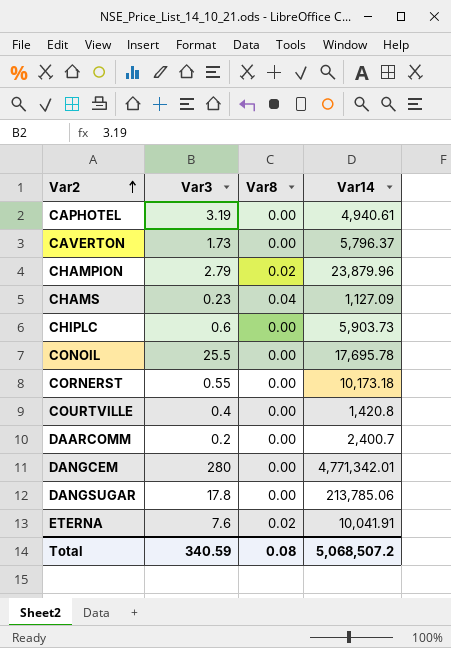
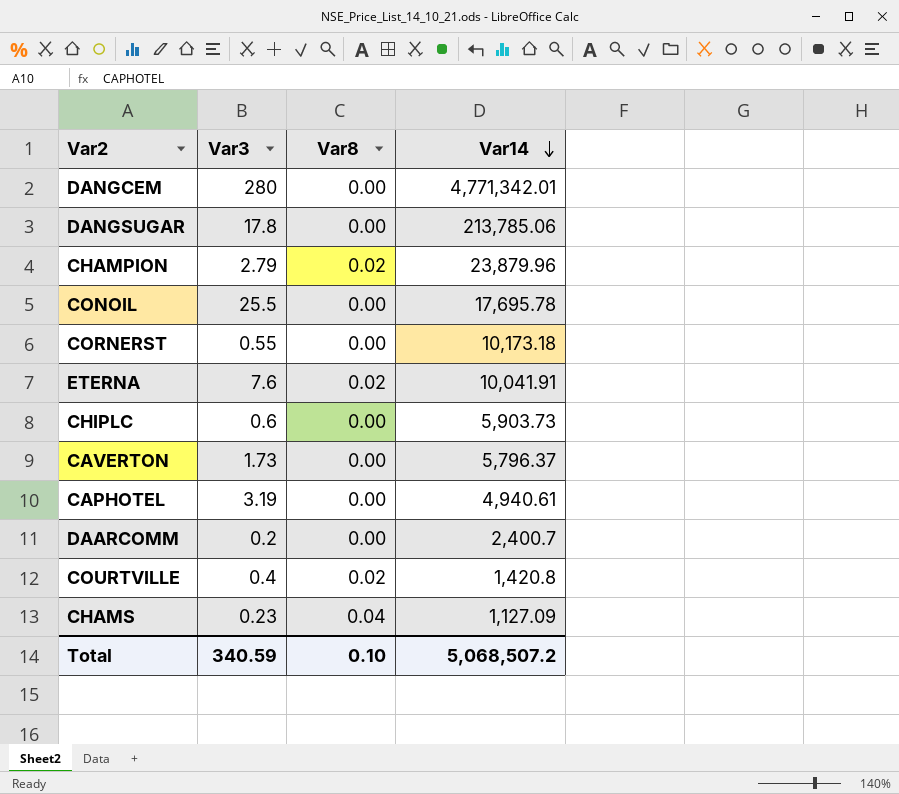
row order: Var2 ascending -> Var14 descending
COURTVILLE | Var8: 0.00 -> 0.02
Total | Var8: 0.08 -> 0.10

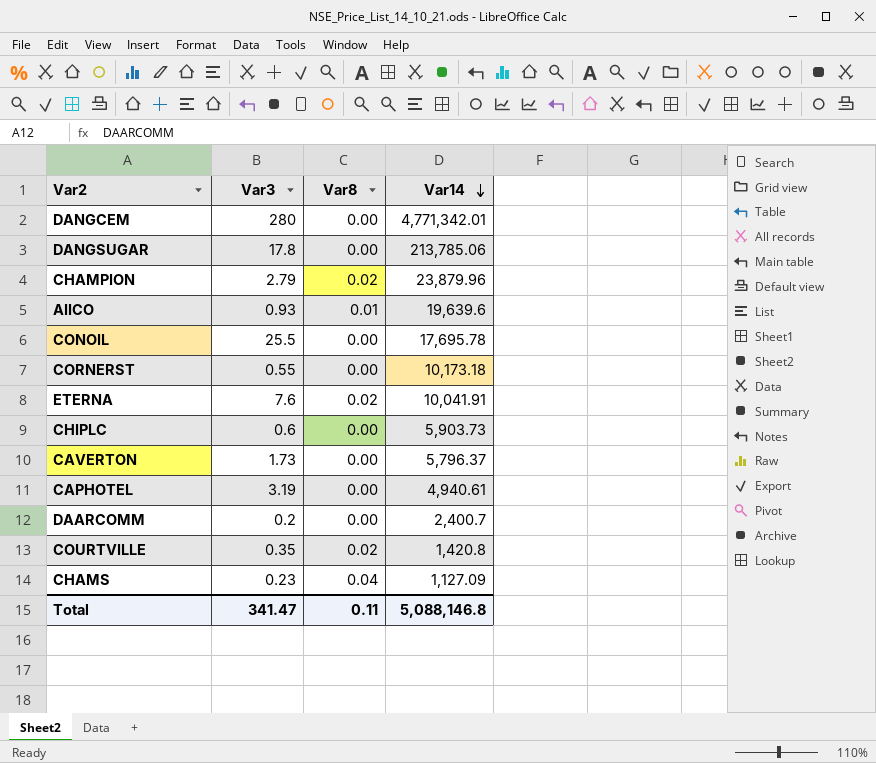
row AIICO: none -> 0.93 | 0.01 | 19,639.6
COURTVILLE | Var3: 0.4 -> 0.35
Total | Var3: 340.59 -> 341.47
Total | Var8: 0.10 -> 0.11
Total | Var14: 5,068,507.2 -> 5,088,146.8

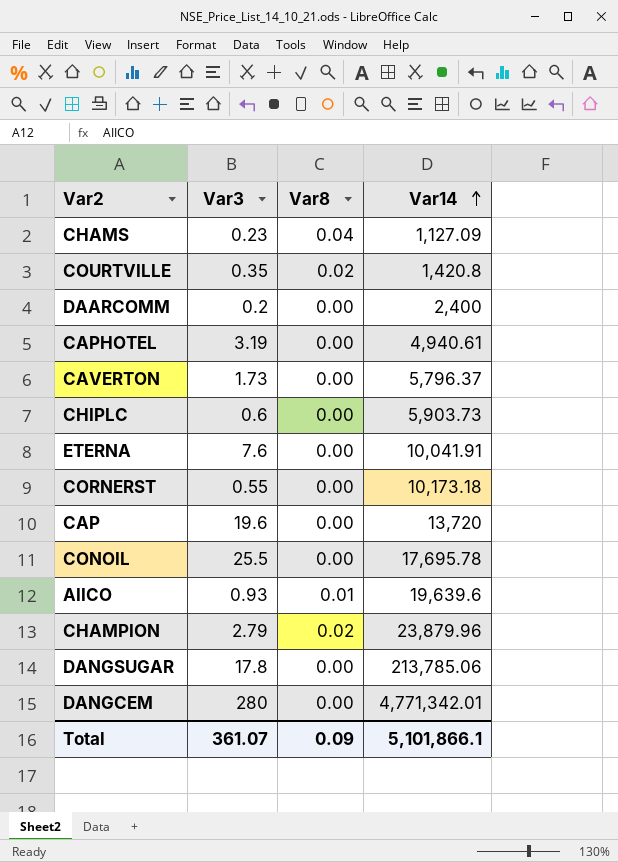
row order: Var14 descending -> Var14 ascending
DAARCOMM | Var14: 2,400.7 -> 2,400
ETERNA | Var8: 0.02 -> 0.00
row CAP: none -> 19.6 | 0.00 | 13,720
Total | Var3: 341.47 -> 361.07
Total | Var8: 0.11 -> 0.09
Total | Var14: 5,088,146.8 -> 5,101,866.1

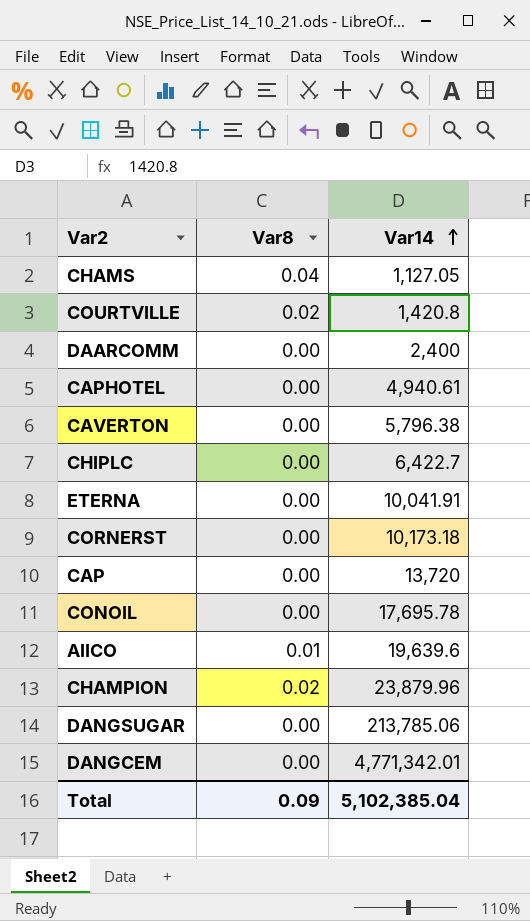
column Var3 | position: 2 -> none
CHAMS | Var14: 1,127.09 -> 1,127.05
CAVERTON | Var14: 5,796.37 -> 5,796.38
CHIPLC | Var14: 5,903.73 -> 6,422.7
Total | Var14: 5,101,866.1 -> 5,102,385.04

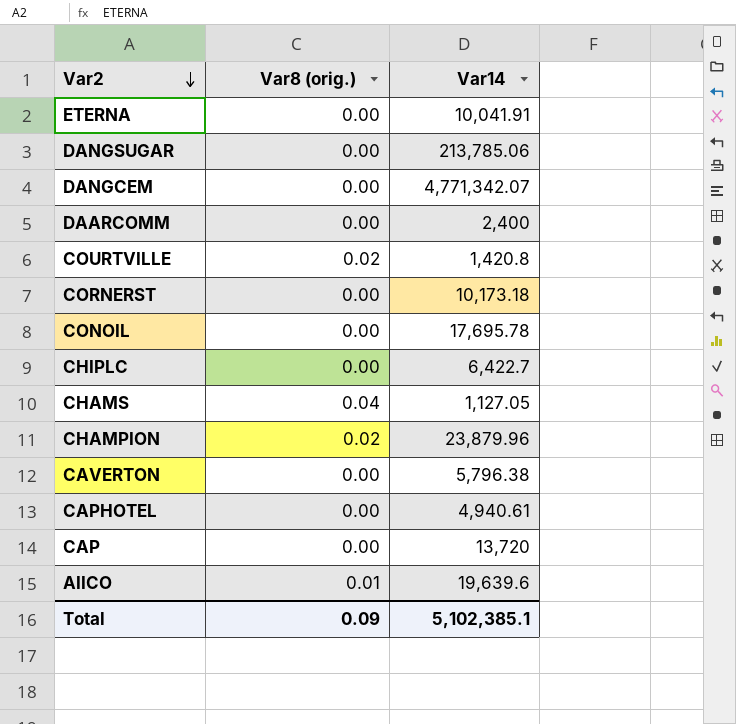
row order: Var14 ascending -> Var2 descending
column name: Var8 -> Var8 (orig.)
DANGCEM | Var14: 4,771,342.01 -> 4,771,342.07
Total | Var14: 5,102,385.04 -> 5,102,385.1

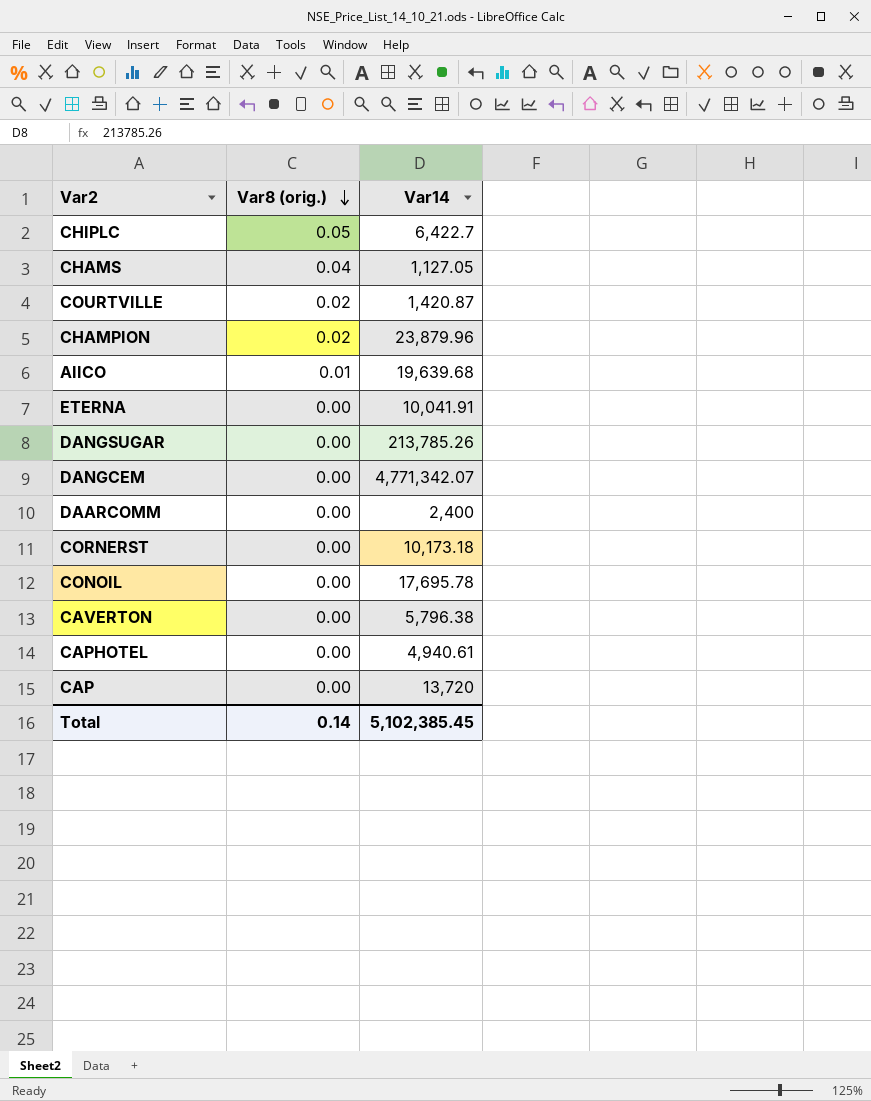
row order: Var2 descending -> Var8 (orig.) descending
CHIPLC | Var8 (orig.): 0.00 -> 0.05
COURTVILLE | Var14: 1,420.8 -> 1,420.87
AIICO | Var14: 19,639.6 -> 19,639.68
DANGSUGAR | Var14: 213,785.06 -> 213,785.26
Total | Var8 (orig.): 0.09 -> 0.14
Total | Var14: 5,102,385.1 -> 5,102,385.45

